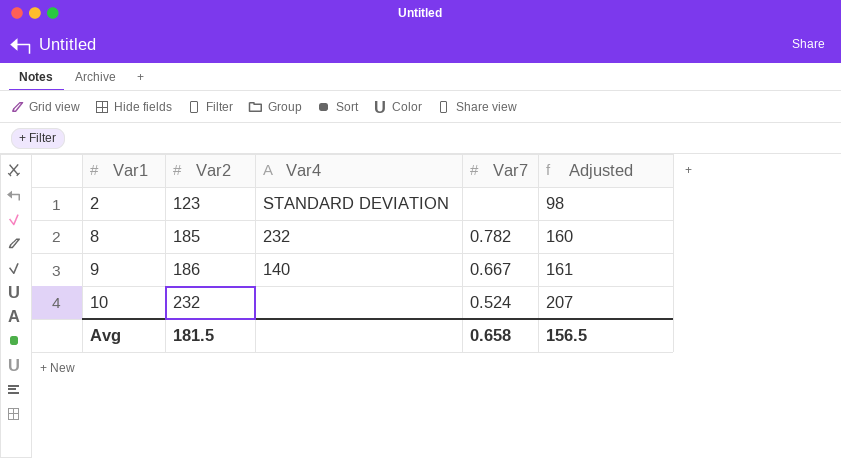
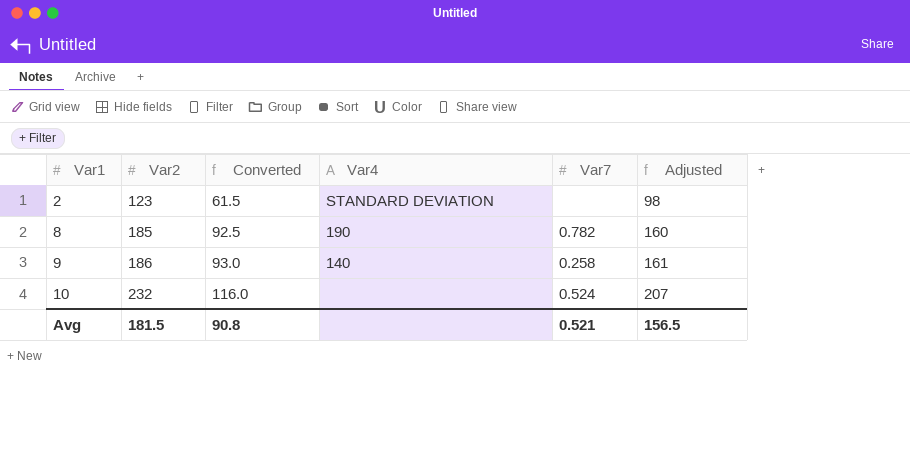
column Converted | formula: none -> [Var2] * 0.5
8 | Var4: 232 -> 190
9 | Var7: 0.667 -> 0.258
Avg | Var7: 0.658 -> 0.521

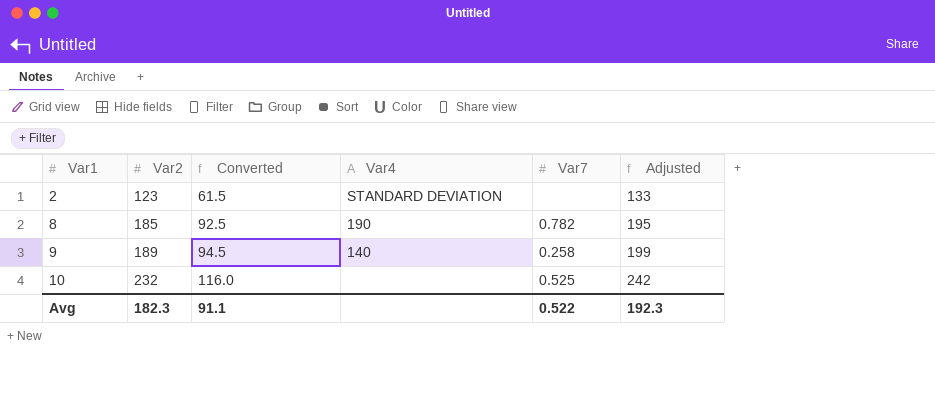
column Adjusted | formula: [Var2] - 25 -> [Var2] + 10
9 | Var2: 186 -> 189
9 | Converted: 93.0 -> 94.5
10 | Var7: 0.524 -> 0.525
Avg | Var2: 181.5 -> 182.3
Avg | Converted: 90.8 -> 91.1
Avg | Var7: 0.521 -> 0.522
Avg | Adjusted: 156.5 -> 192.3

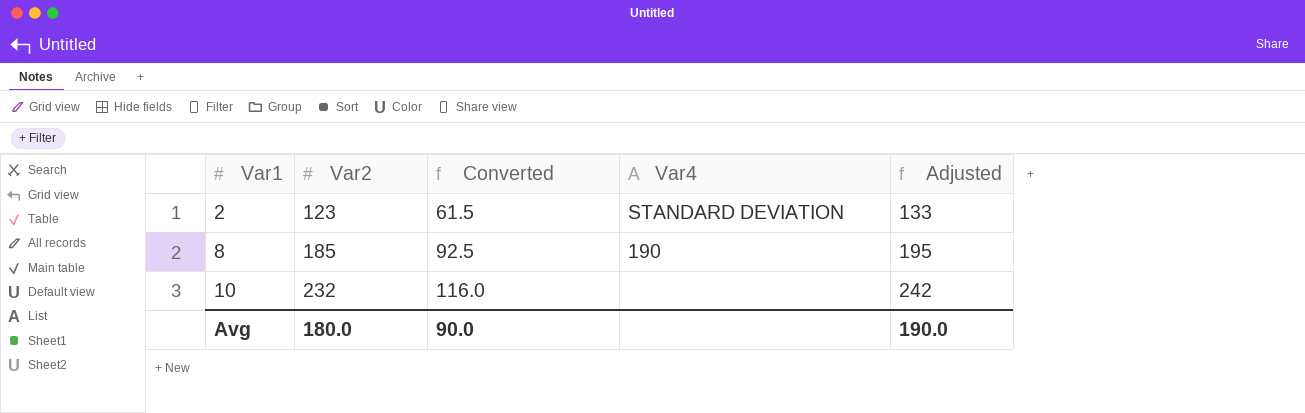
column Var7 | position: 5 -> none
row 9: 189 | 94.5 | 140 | 0.258 | 199 -> none
Avg | Var2: 182.3 -> 180.0
Avg | Converted: 91.1 -> 90.0
Avg | Adjusted: 192.3 -> 190.0

